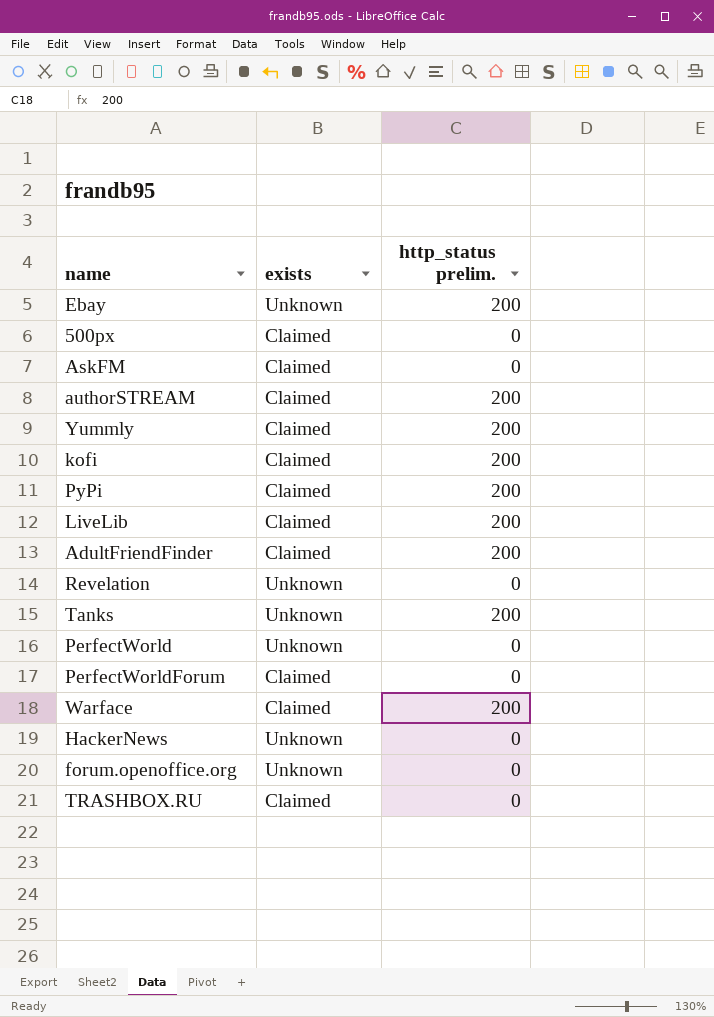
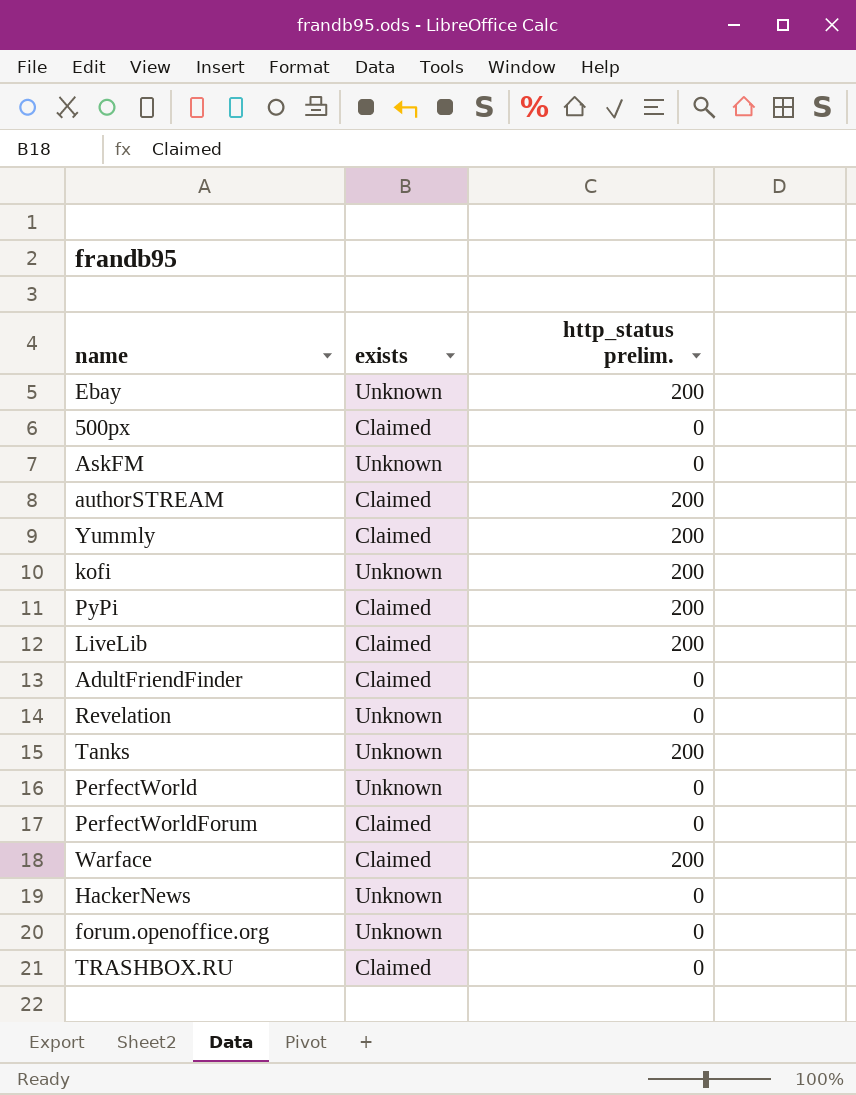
AskFM | exists: Claimed -> Unknown
kofi | exists: Claimed -> Unknown
AdultFriendFinder | http_status prelim.: 200 -> 0

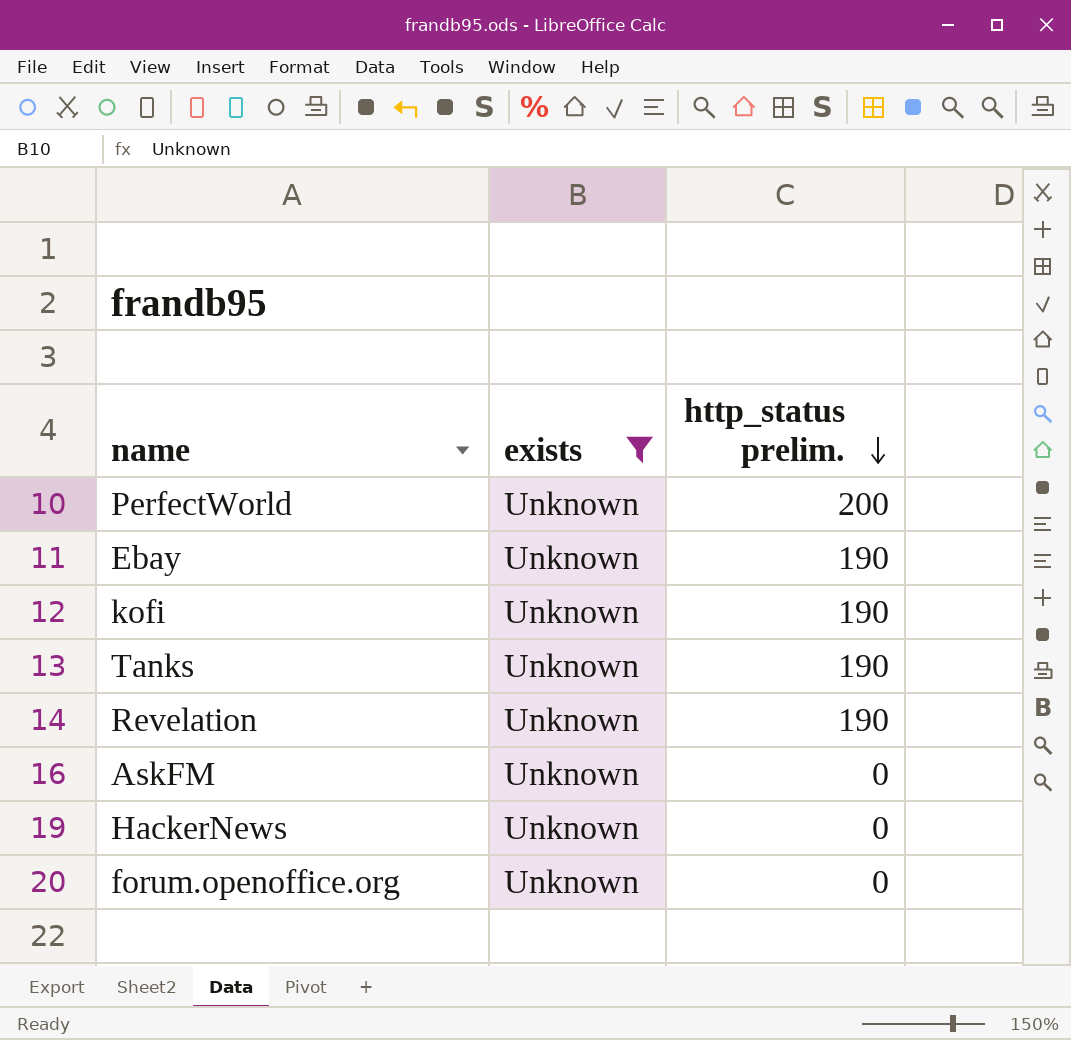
filter: none -> exists = Unknown
row order: none -> http_status prelim. descending
PerfectWorld | http_status prelim.: 0 -> 200
Ebay | http_status prelim.: 200 -> 190
kofi | http_status prelim.: 200 -> 190
Tanks | http_status prelim.: 200 -> 190
Revelation | http_status prelim.: 0 -> 190

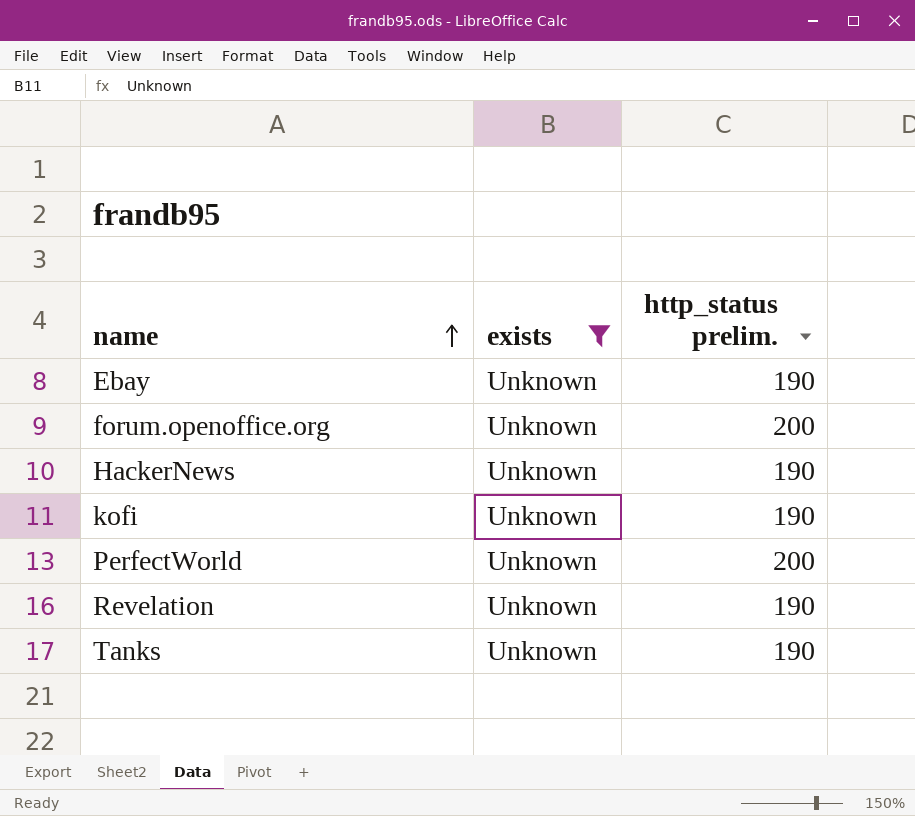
row order: http_status prelim. descending -> name ascending
row AskFM: Unknown | 0 -> none
forum.openoffice.org | http_status prelim.: 0 -> 200
HackerNews | http_status prelim.: 0 -> 190

